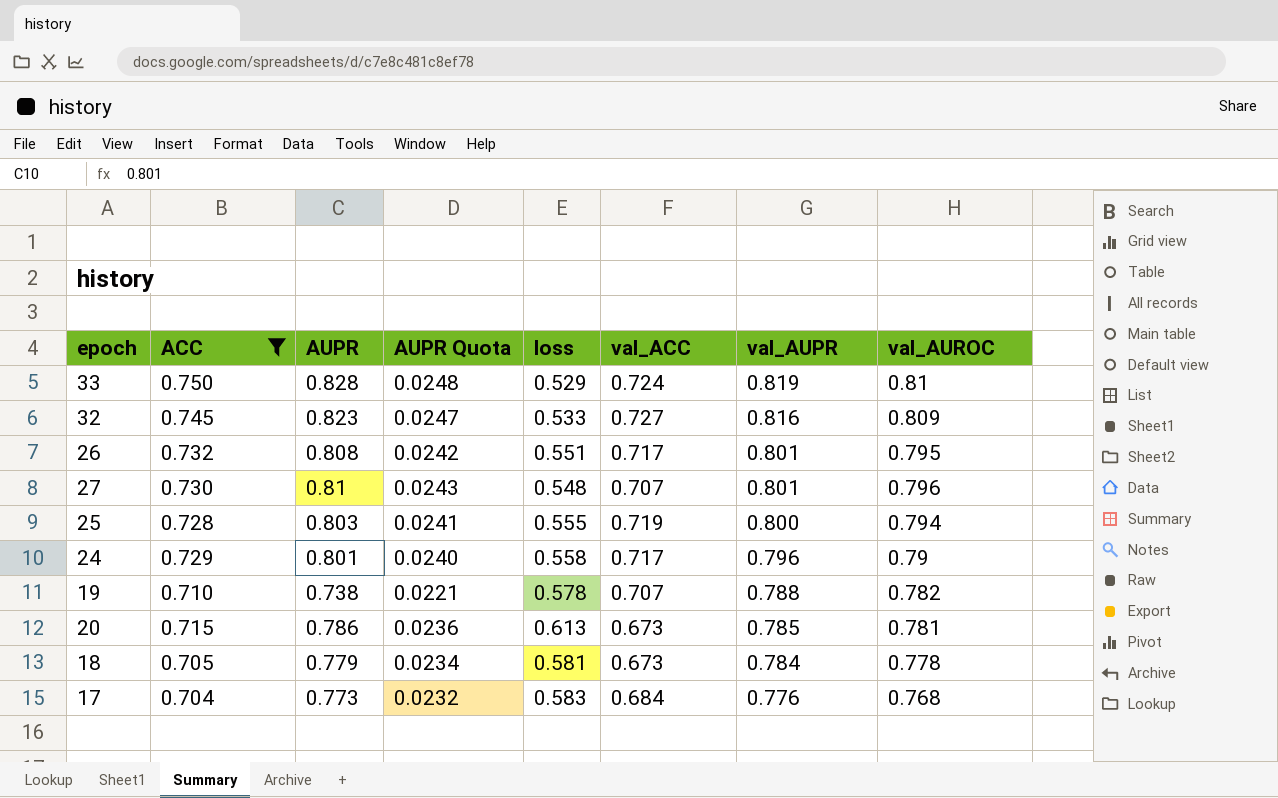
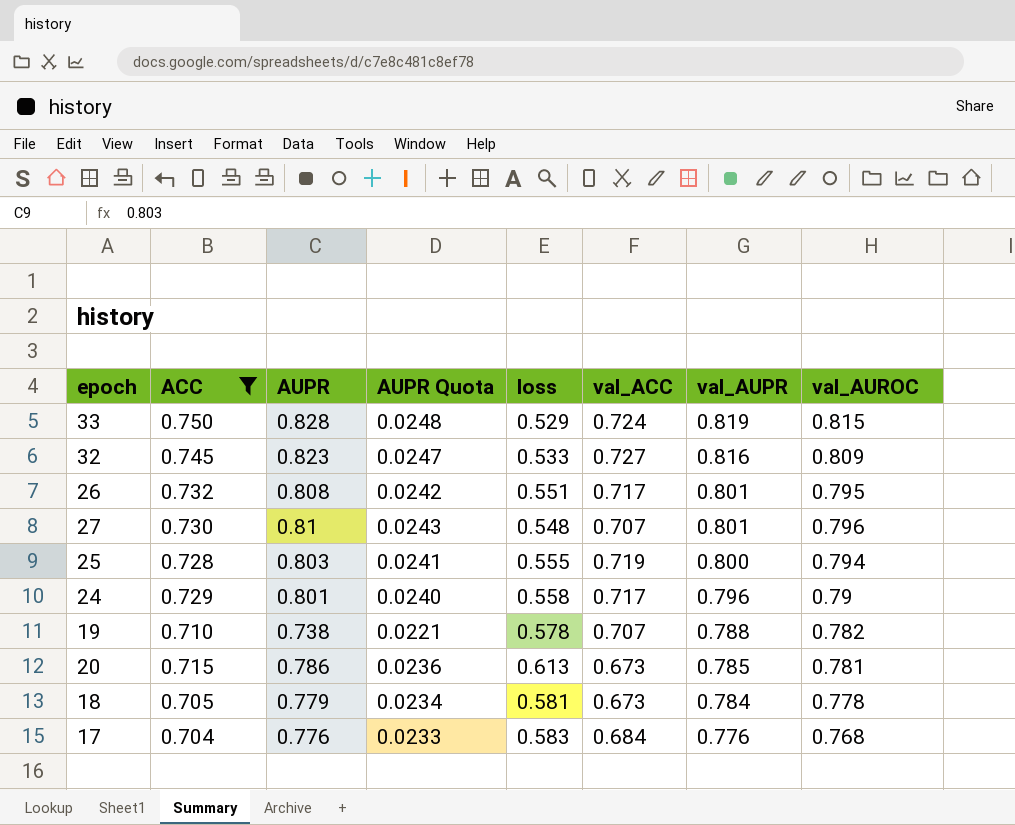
33 | val_AUROC: 0.81 -> 0.815
17 | AUPR: 0.773 -> 0.776
17 | AUPR Quota: 0.0232 -> 0.0233

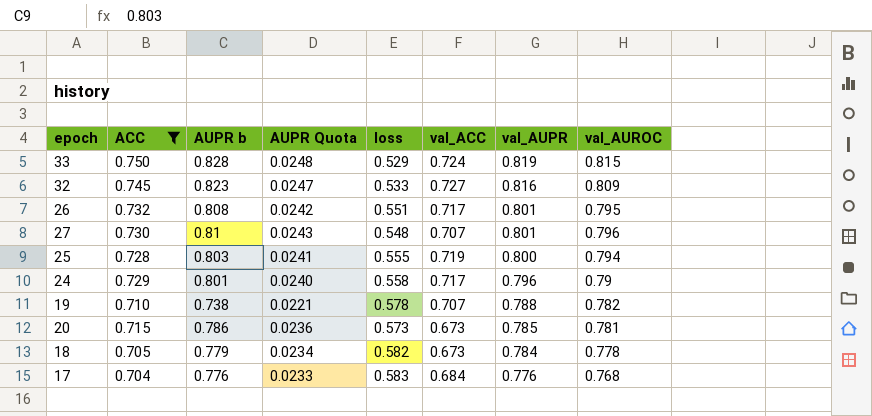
column name: AUPR -> AUPR b
20 | loss: 0.613 -> 0.573
18 | loss: 0.581 -> 0.582

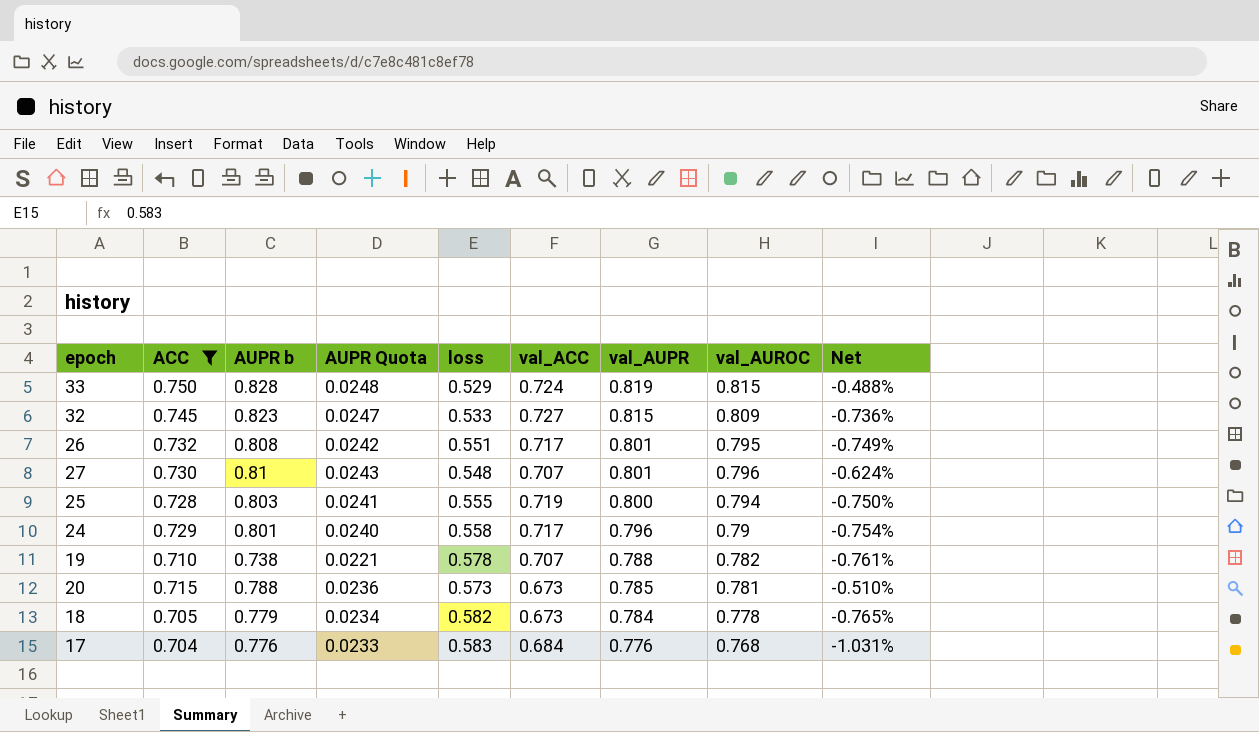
column Net | formula: none -> ([val_AUROC] - [val_AUPR]) / [val_AUPR]
32 | val_AUPR: 0.816 -> 0.815
20 | AUPR b: 0.786 -> 0.788

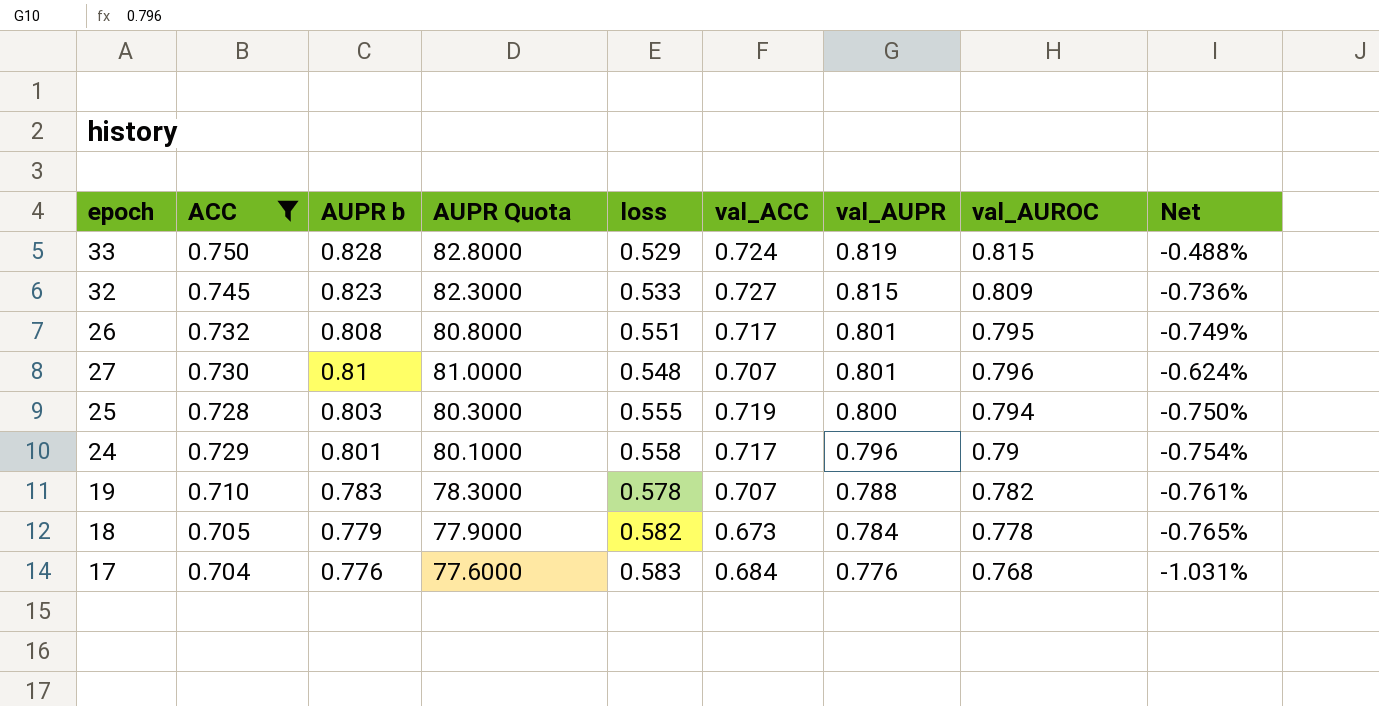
column AUPR Quota | formula: [AUPR b] * 0.03 -> [AUPR b] * 100
row 20: 0.715 | 0.788 | 0.0236 | 0.573 | 0.673 | 0.785 | 0.781 | -0.510% -> none
19 | AUPR b: 0.738 -> 0.783

